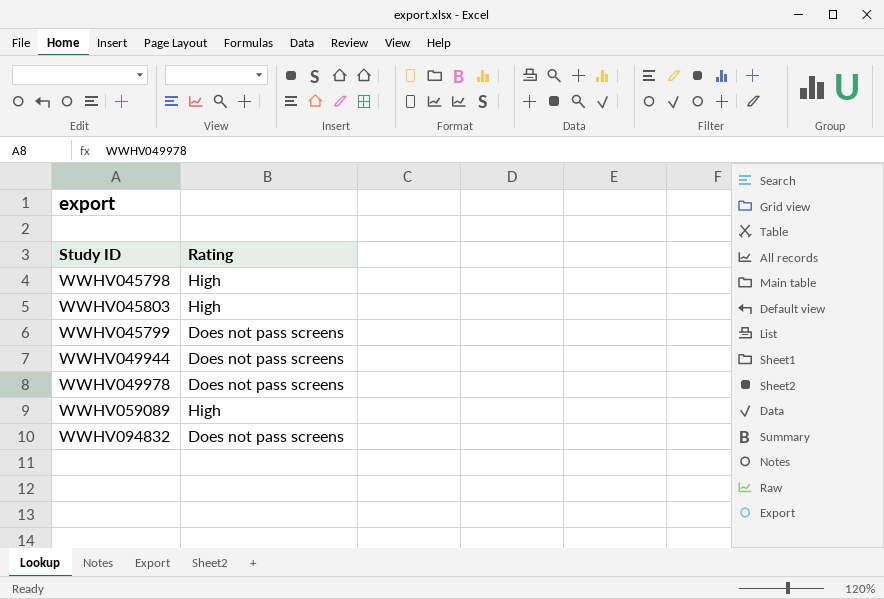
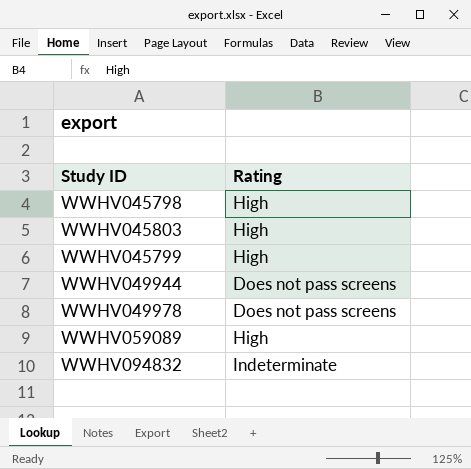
WWHV045799 | Rating: Does not pass screens -> High
WWHV094832 | Rating: Does not pass screens -> Indeterminate

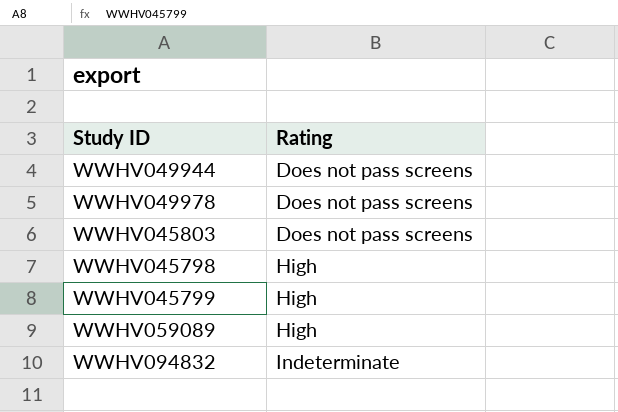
row order: none -> Rating ascending
WWHV045803 | Rating: High -> Does not pass screens

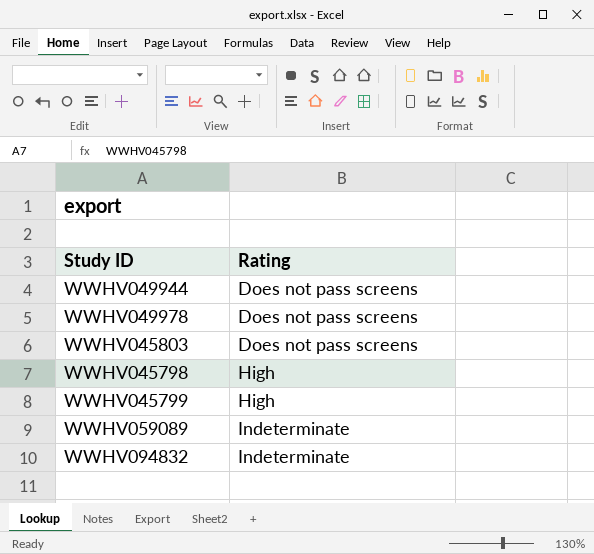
WWHV059089 | Rating: High -> Indeterminate

